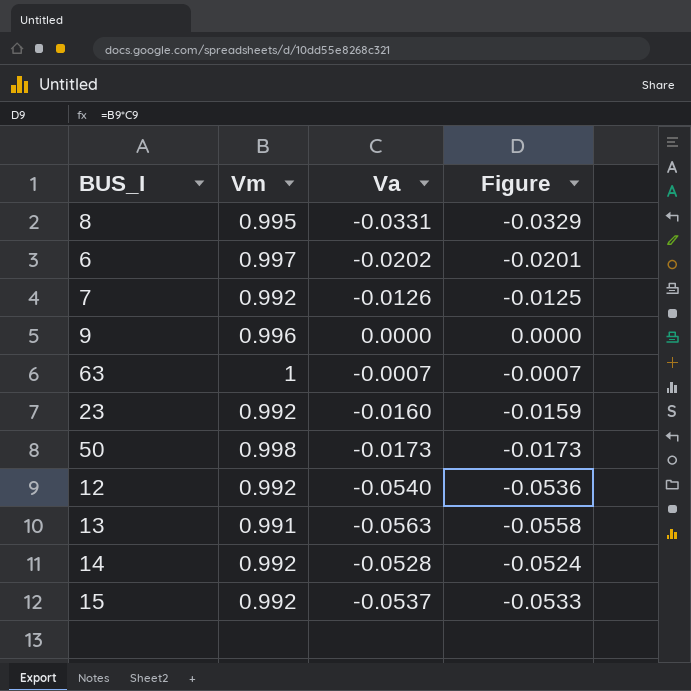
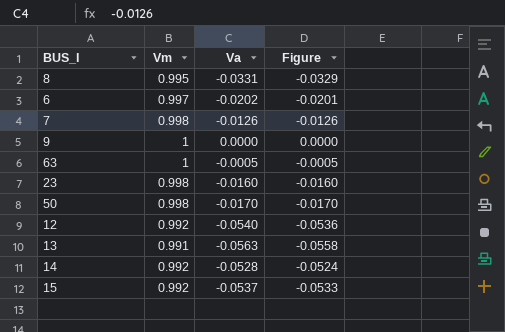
7 | Vm: 0.992 -> 0.998
7 | Figure: -0.0125 -> -0.0126
9 | Vm: 0.996 -> 1
63 | Va: -0.0007 -> -0.0005
63 | Figure: -0.0007 -> -0.0005
23 | Vm: 0.992 -> 0.998
23 | Figure: -0.0159 -> -0.0160
50 | Va: -0.0173 -> -0.0170
50 | Figure: -0.0173 -> -0.0170

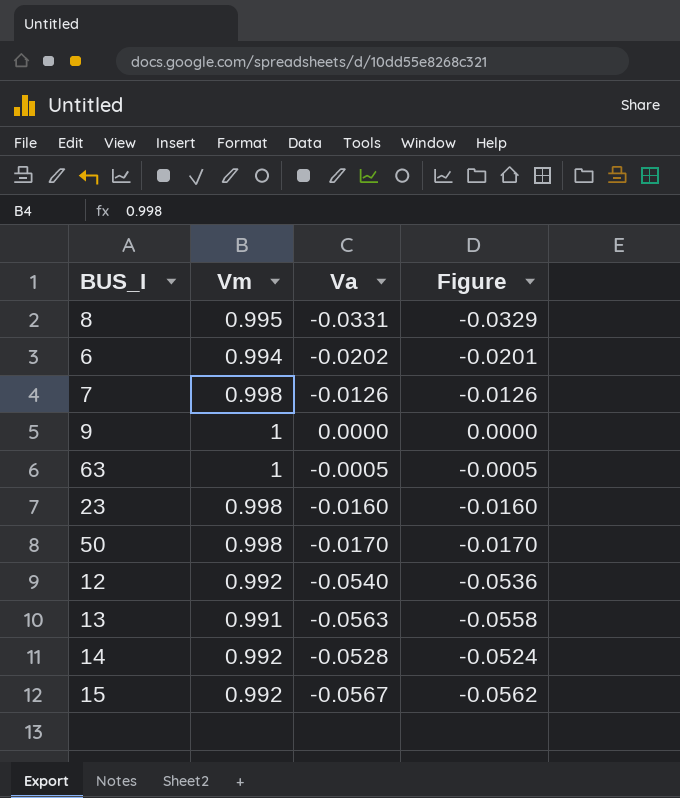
6 | Vm: 0.997 -> 0.994
15 | Va: -0.0537 -> -0.0567
15 | Figure: -0.0533 -> -0.0562

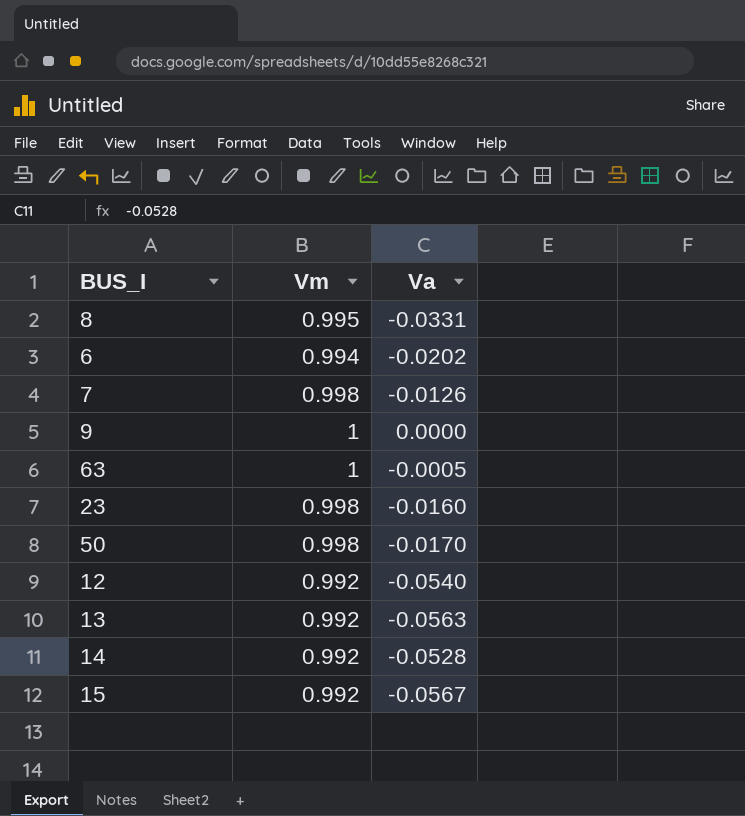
column Figure | formula: [Vm] * [Va] -> none
13 | Vm: 0.991 -> 0.992

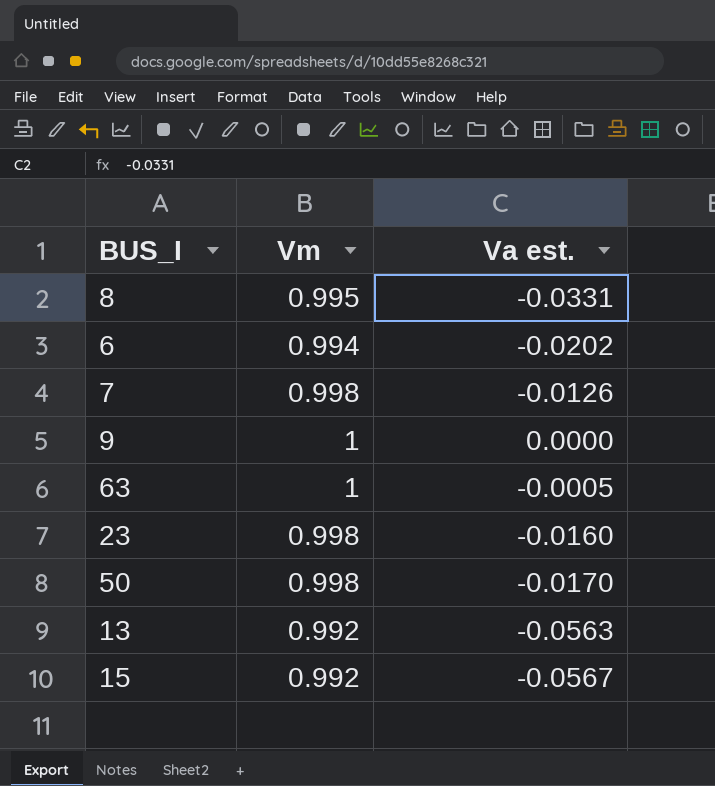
column name: Va -> Va est.
row 12: 0.992 | -0.0540 -> none
row 14: 0.992 | -0.0528 -> none

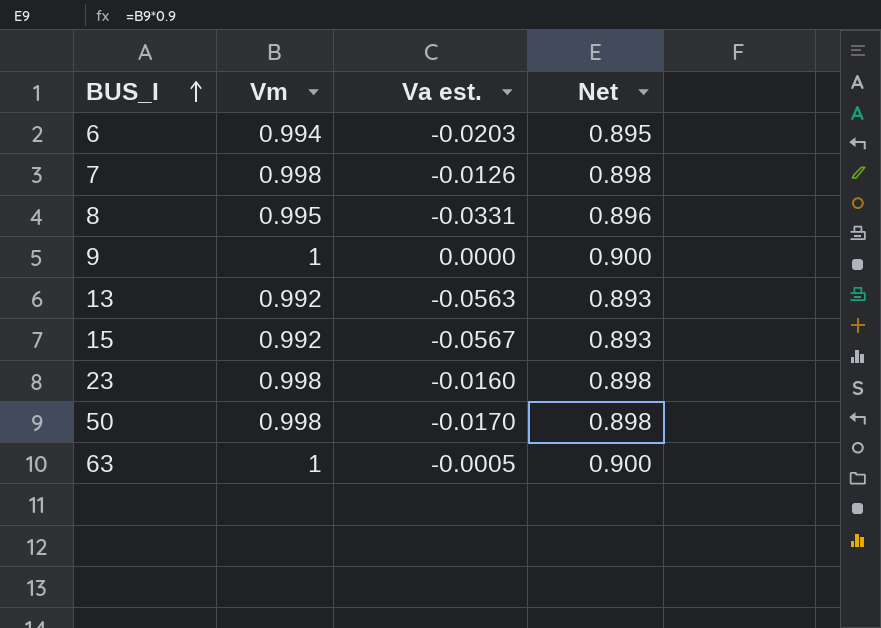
row order: none -> BUS_I ascending
column Net | formula: none -> [Vm] * 0.9
6 | Va est.: -0.0202 -> -0.0203

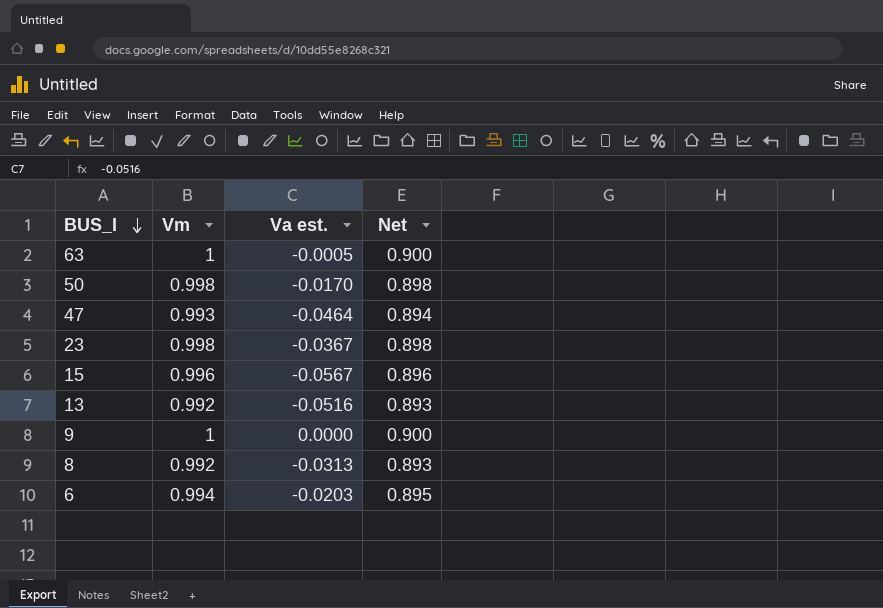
row order: BUS_I ascending -> BUS_I descending
row 7: 0.998 | -0.0126 | 0.898 -> none
row 47: none -> 0.993 | -0.0464 | 0.894
23 | Va est.: -0.0160 -> -0.0367
15 | Vm: 0.992 -> 0.996
15 | Net: 0.893 -> 0.896
13 | Va est.: -0.0563 -> -0.0516
8 | Vm: 0.995 -> 0.992
8 | Va est.: -0.0331 -> -0.0313
8 | Net: 0.896 -> 0.893

